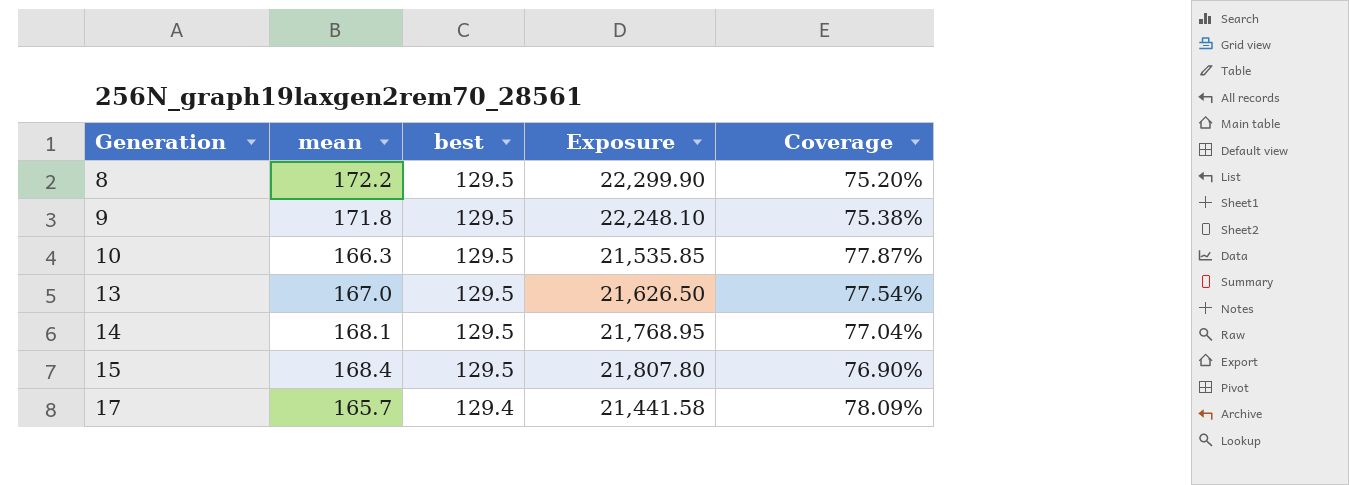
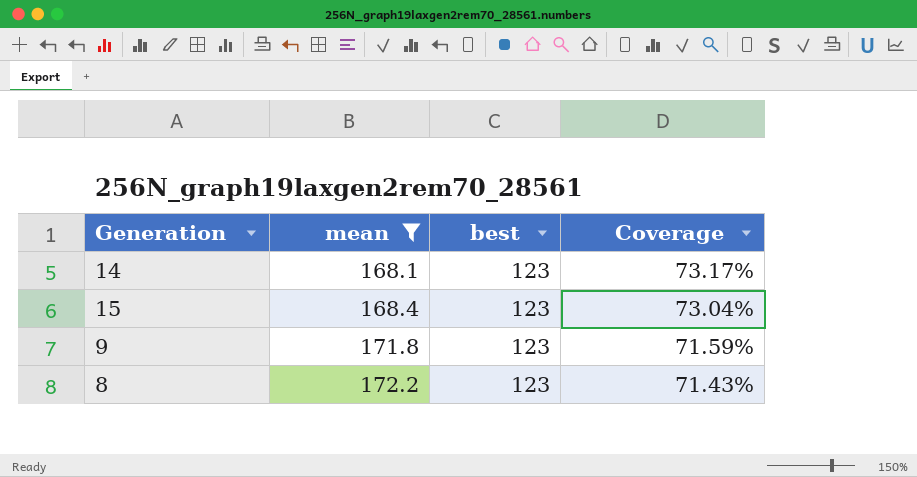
filter: none -> mean >= 168.1
row order: Generation ascending -> mean ascending
column Exposure | formula: [mean] * [best] -> none
14 | best: 129.5 -> 123
14 | Coverage: 77.04% -> 73.17%
15 | best: 129.5 -> 123
15 | Coverage: 76.90% -> 73.04%
9 | best: 129.5 -> 123
9 | Coverage: 75.38% -> 71.59%
8 | best: 129.5 -> 123
8 | Coverage: 75.20% -> 71.43%

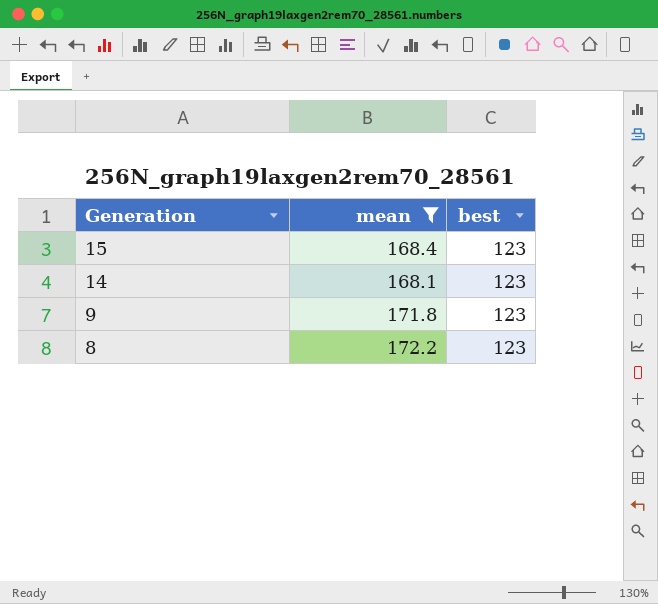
row order: mean ascending -> Generation descending
column Coverage | formula: [best] / [mean] -> none

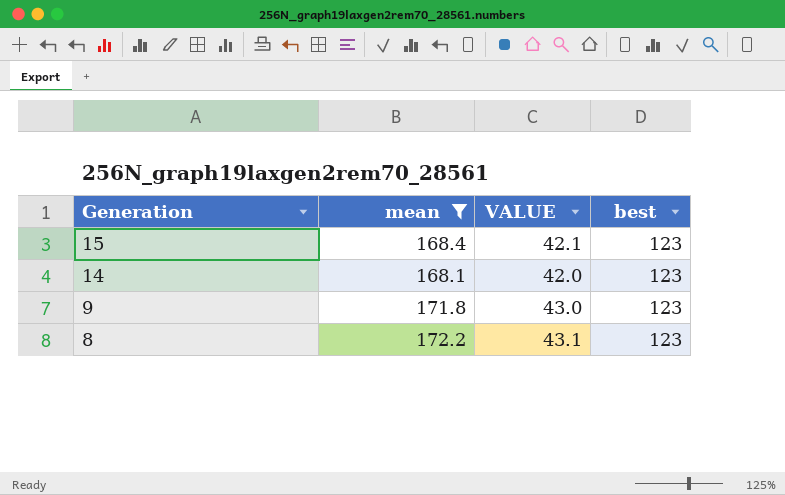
column VALUE | formula: none -> [mean] * 0.25

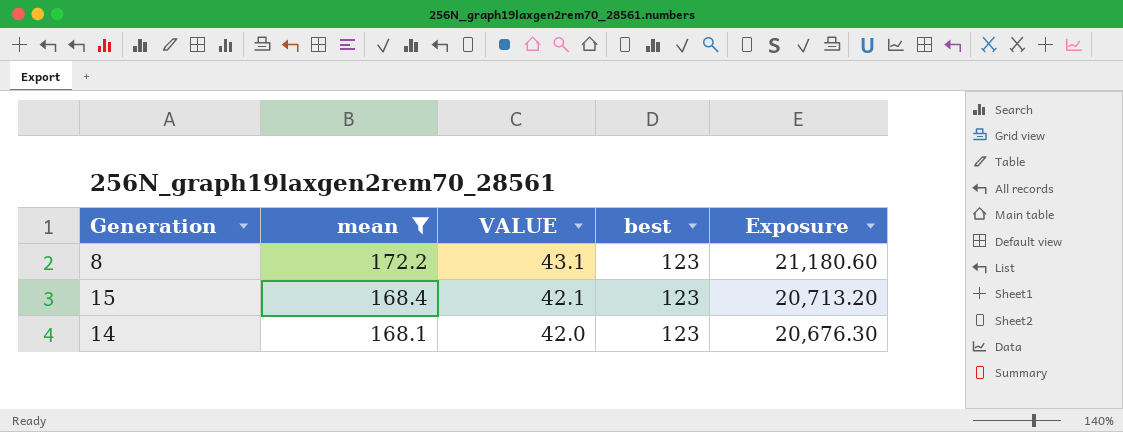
row order: Generation descending -> mean descending
column Exposure | formula: none -> [mean] * [best]
row 9: 171.8 | 43.0 | 123 -> none

